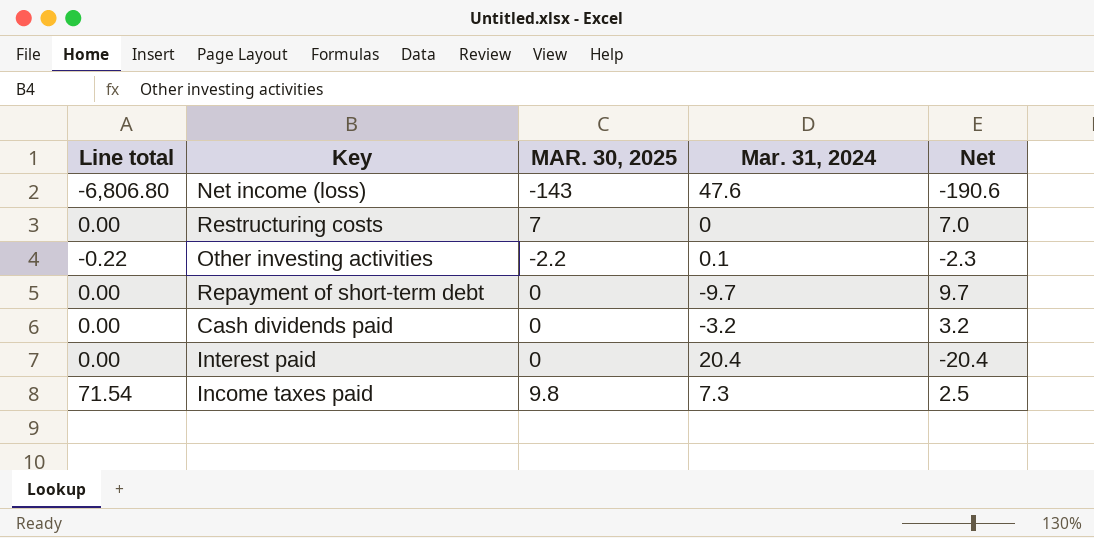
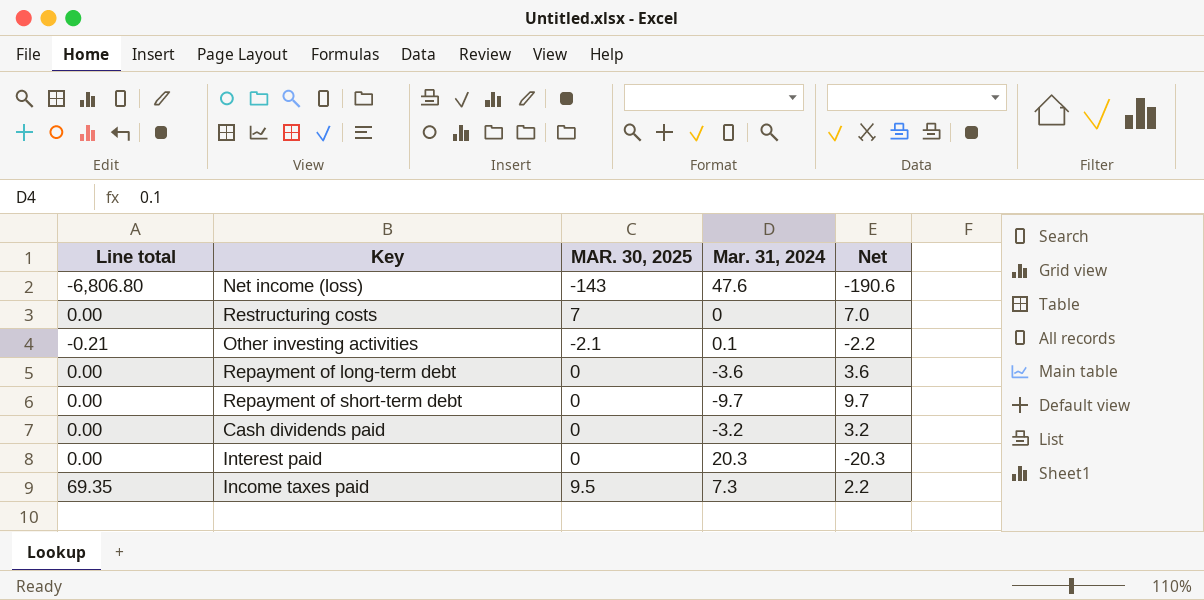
Other investing activities | Line total: -0.22 -> -0.21
Other investing activities | MAR. 30, 2025: -2.2 -> -2.1
Other investing activities | Net: -2.3 -> -2.2
row Repayment of long-term debt: none -> 0.00 | 0 | -3.6 | 3.6
Interest paid | Mar. 31, 2024: 20.4 -> 20.3
Interest paid | Net: -20.4 -> -20.3
Income taxes paid | Line total: 71.54 -> 69.35
Income taxes paid | MAR. 30, 2025: 9.8 -> 9.5
Income taxes paid | Net: 2.5 -> 2.2

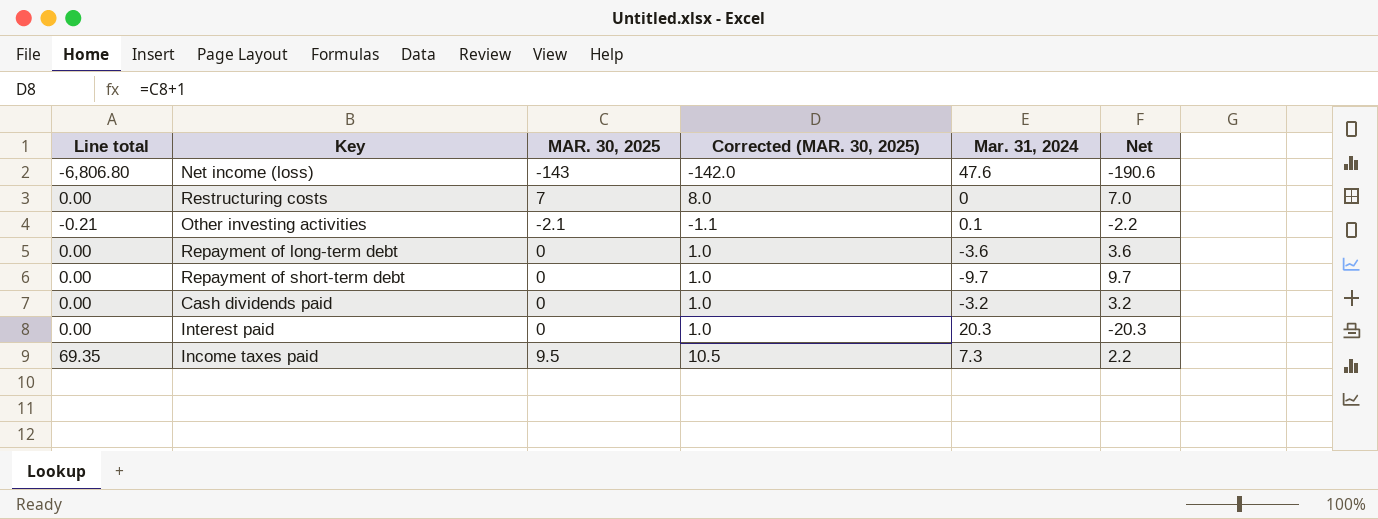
column Corrected (MAR. 30, 2025) | formula: none -> [MAR. 30, 2025] + 1

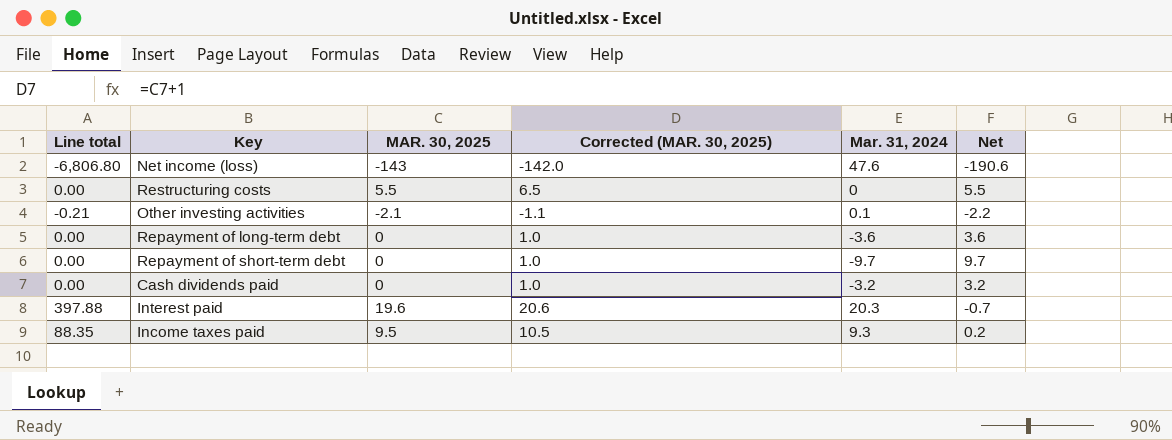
Restructuring costs | MAR. 30, 2025: 7 -> 5.5
Restructuring costs | Corrected (MAR. 30, 2025): 8.0 -> 6.5
Restructuring costs | Net: 7.0 -> 5.5
Interest paid | Line total: 0.00 -> 397.88
Interest paid | MAR. 30, 2025: 0 -> 19.6
Interest paid | Corrected (MAR. 30, 2025): 1.0 -> 20.6
Interest paid | Net: -20.3 -> -0.7
Income taxes paid | Line total: 69.35 -> 88.35
Income taxes paid | Mar. 31, 2024: 7.3 -> 9.3
Income taxes paid | Net: 2.2 -> 0.2

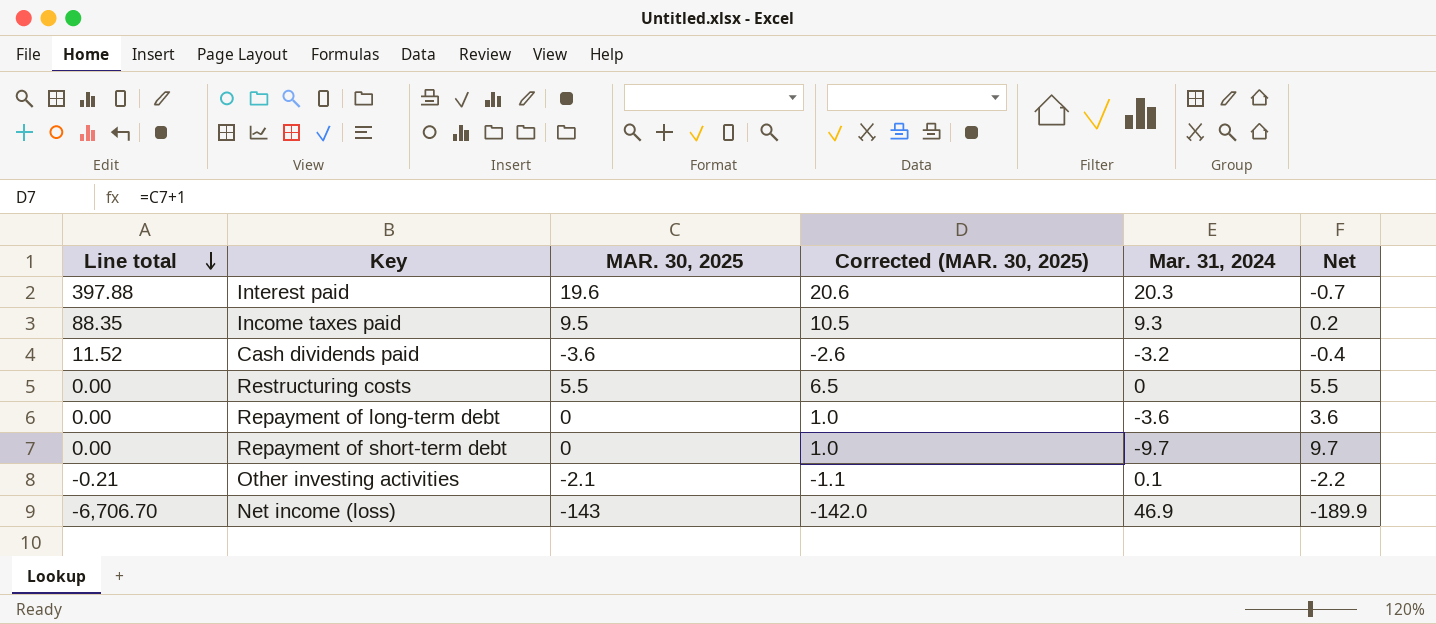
row order: none -> Line total descending
Cash dividends paid | Line total: 0.00 -> 11.52
Cash dividends paid | MAR. 30, 2025: 0 -> -3.6
Cash dividends paid | Corrected (MAR. 30, 2025): 1.0 -> -2.6
Cash dividends paid | Net: 3.2 -> -0.4
Net income (loss) | Line total: -6,806.80 -> -6,706.70
Net income (loss) | Mar. 31, 2024: 47.6 -> 46.9
Net income (loss) | Net: -190.6 -> -189.9

